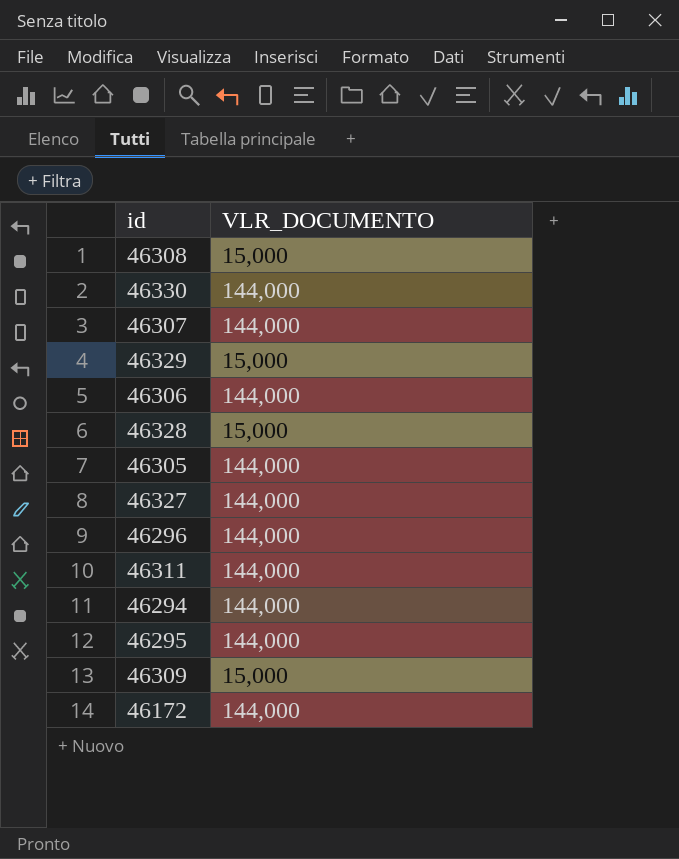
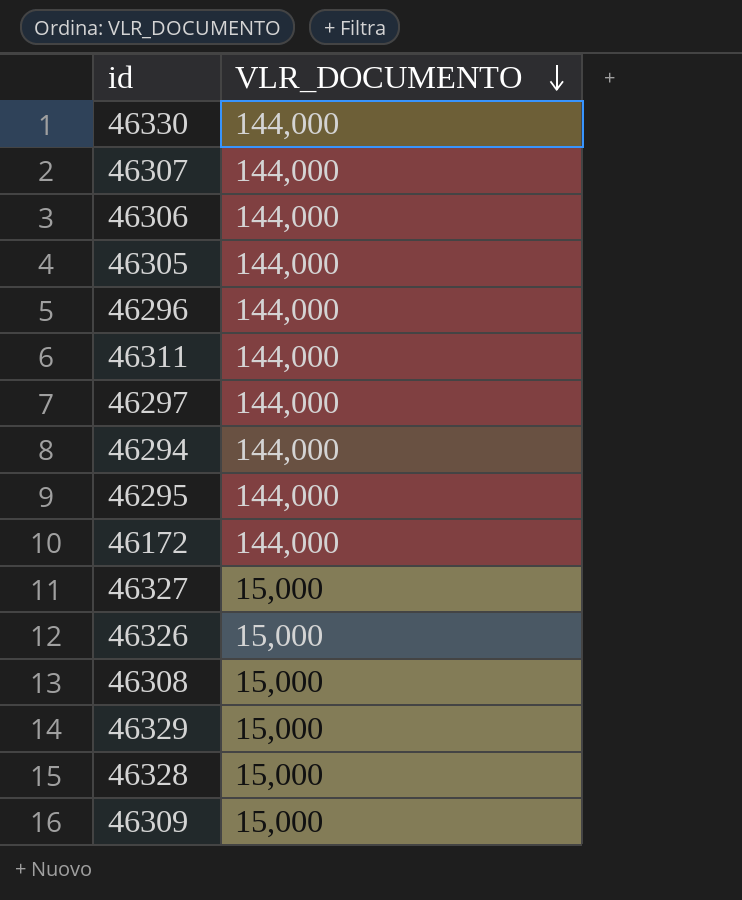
row order: none -> VLR_DOCUMENTO descending
row 46297: none -> 144,000
46327 | VLR_DOCUMENTO: 144,000 -> 15,000
row 46326: none -> 15,000

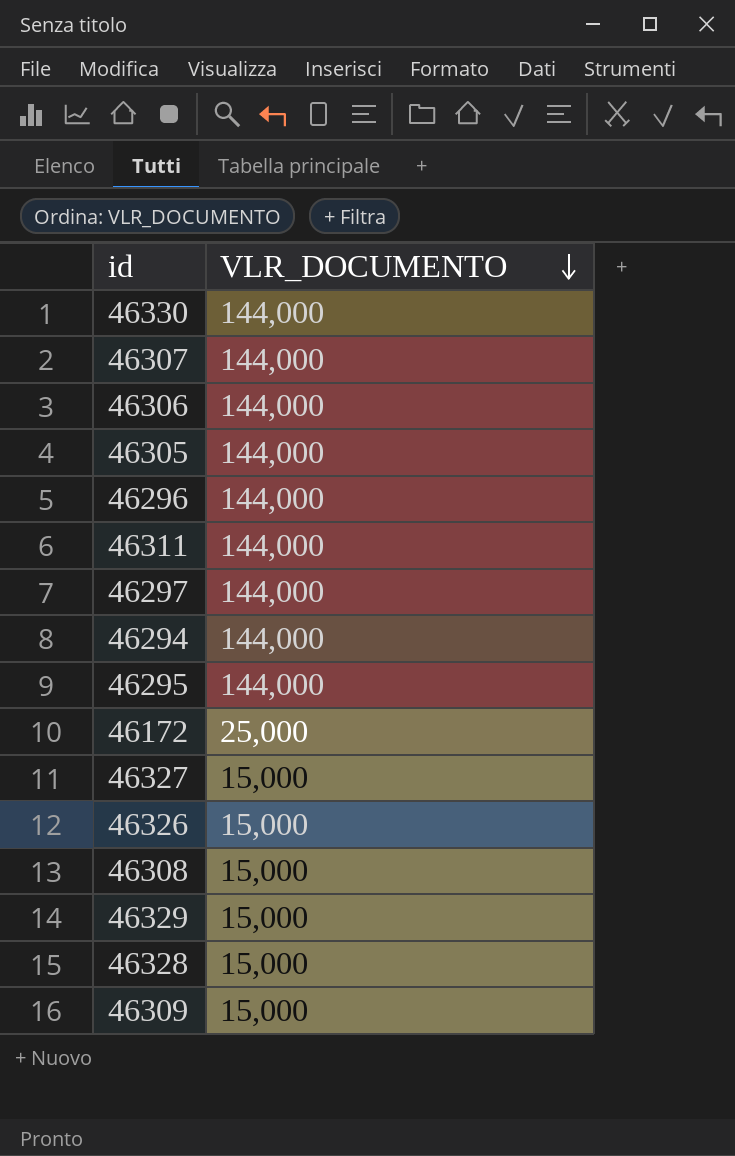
46172 | VLR_DOCUMENTO: 144,000 -> 25,000

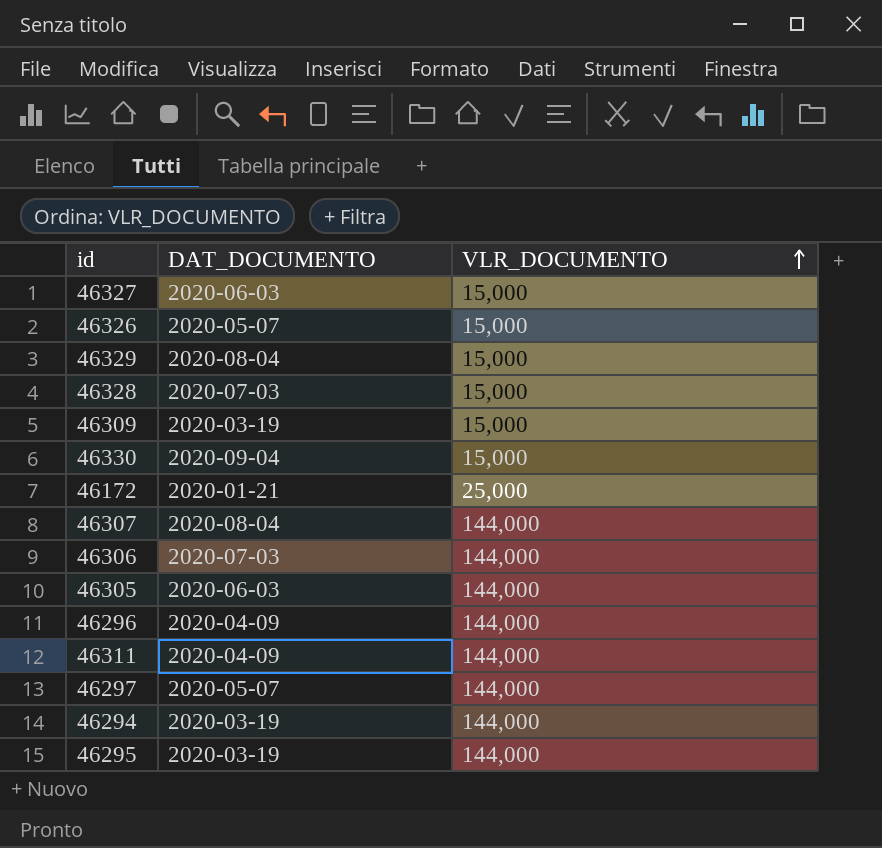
row order: VLR_DOCUMENTO descending -> VLR_DOCUMENTO ascending
column DAT_DOCUMENTO | position: none -> 2
row 46308: 15,000 -> none
46330 | VLR_DOCUMENTO: 144,000 -> 15,000

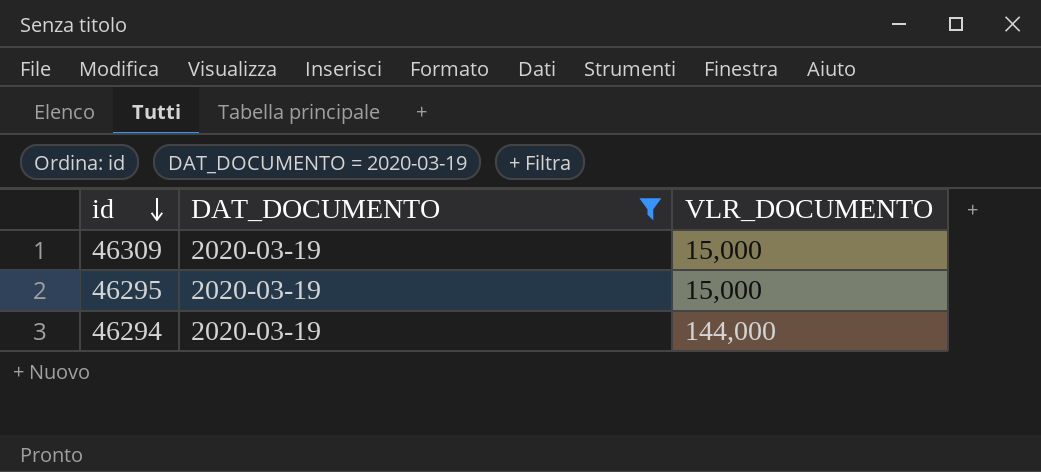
filter: none -> DAT_DOCUMENTO = 2020-03-19
row order: VLR_DOCUMENTO ascending -> id descending
46295 | VLR_DOCUMENTO: 144,000 -> 15,000

